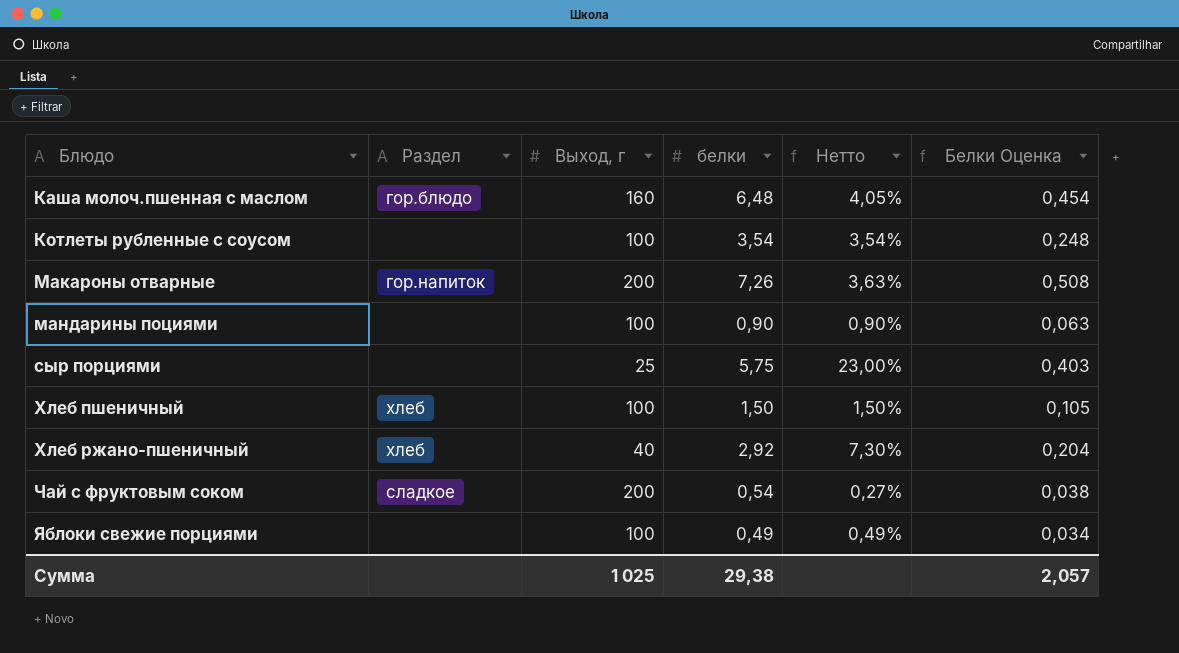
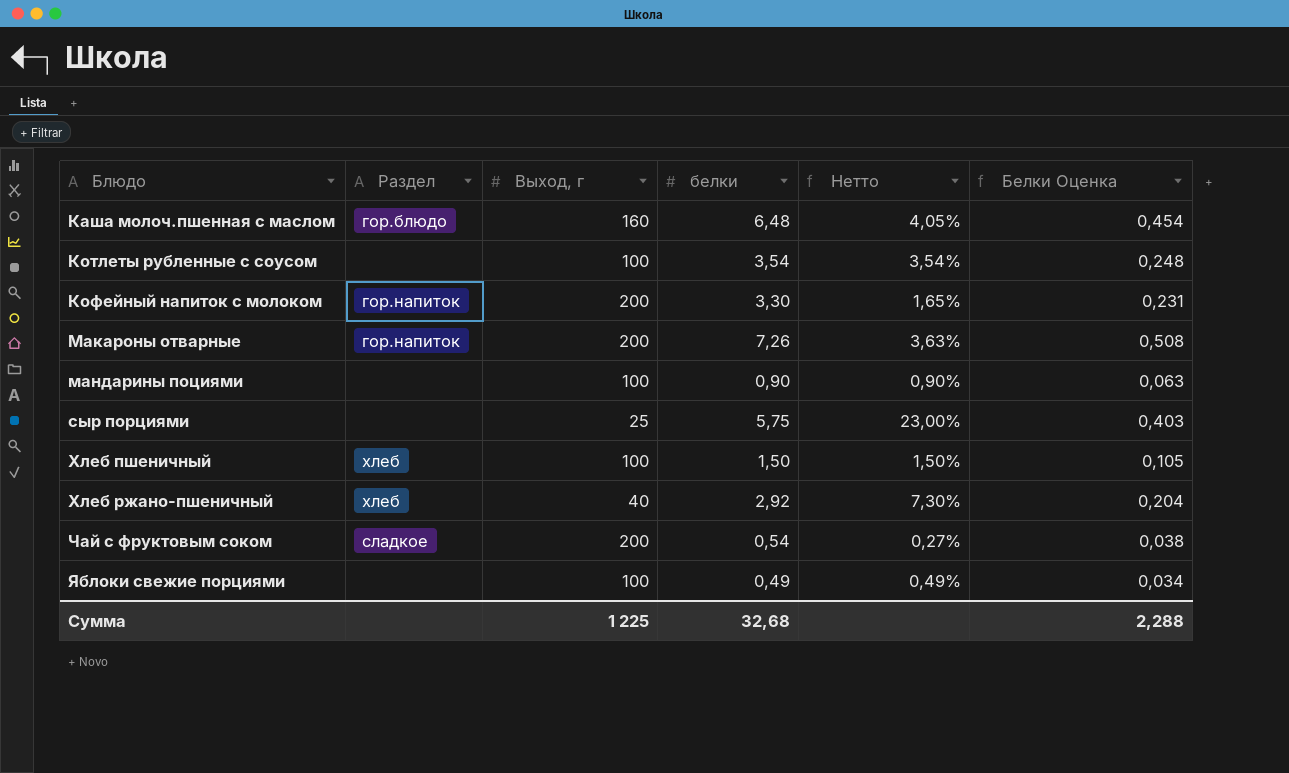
row Кофейный напиток с молоком: none -> гор.напиток | 200 | 3,30 | 1,65% | 0,231
Сумма | Выход, г: 1 025 -> 1 225
Сумма | белки: 29,38 -> 32,68
Сумма | Белки Оценка: 2,057 -> 2,288

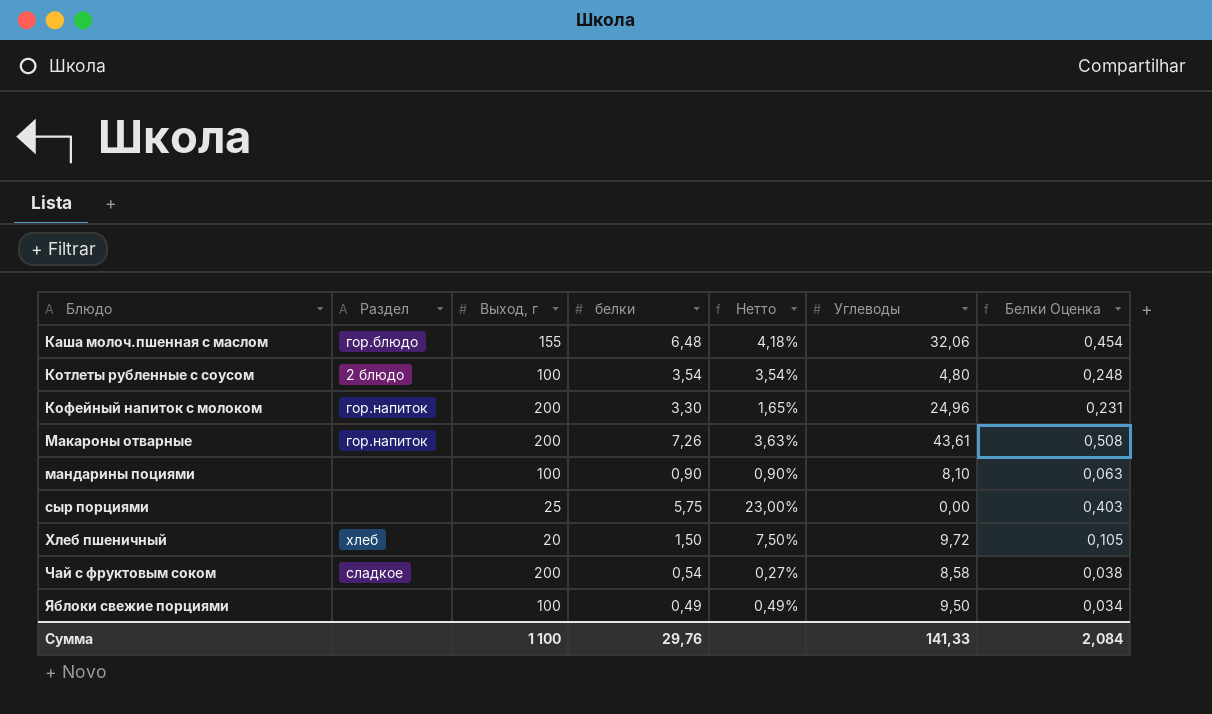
column Углеводы | position: none -> 6
row Хлеб ржано-пшеничный: хлеб | 40 | 2,92 | 7,30% | 0,204 -> none
Каша молоч.пшенная с маслом | Выход, г: 160 -> 155
Каша молоч.пшенная с маслом | Нетто: 4,05% -> 4,18%
Котлеты рубленные с соусом | Раздел: none -> 2 блюдо
Хлеб пшеничный | Выход, г: 100 -> 20
Хлеб пшеничный | Нетто: 1,50% -> 7,50%
Сумма | Выход, г: 1 225 -> 1 100
Сумма | белки: 32,68 -> 29,76
Сумма | Белки Оценка: 2,288 -> 2,084

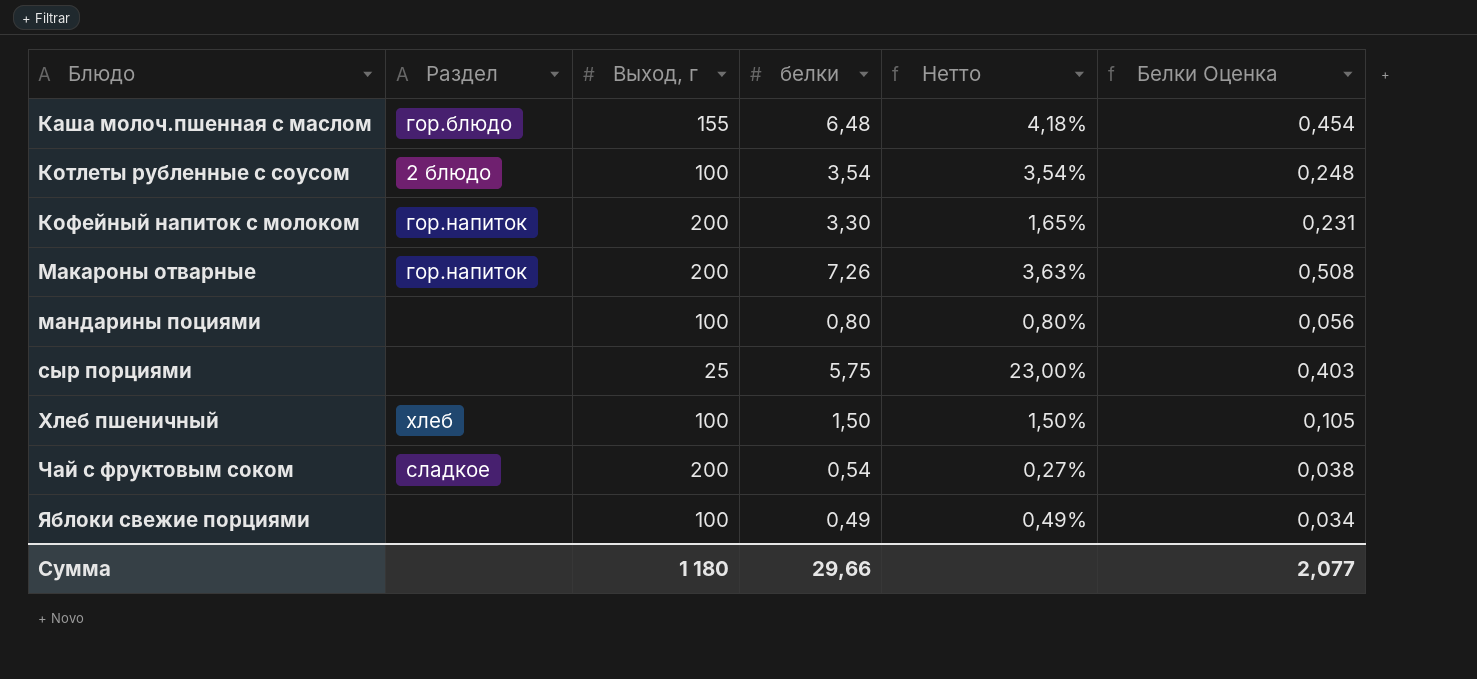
column Углеводы | position: 6 -> none
мандарины поциями | белки: 0,90 -> 0,80
мандарины поциями | Нетто: 0,90% -> 0,80%
мандарины поциями | Белки Оценка: 0,063 -> 0,056
Хлеб пшеничный | Выход, г: 20 -> 100
Хлеб пшеничный | Нетто: 7,50% -> 1,50%
Сумма | Выход, г: 1 100 -> 1 180
Сумма | белки: 29,76 -> 29,66
Сумма | Белки Оценка: 2,084 -> 2,077

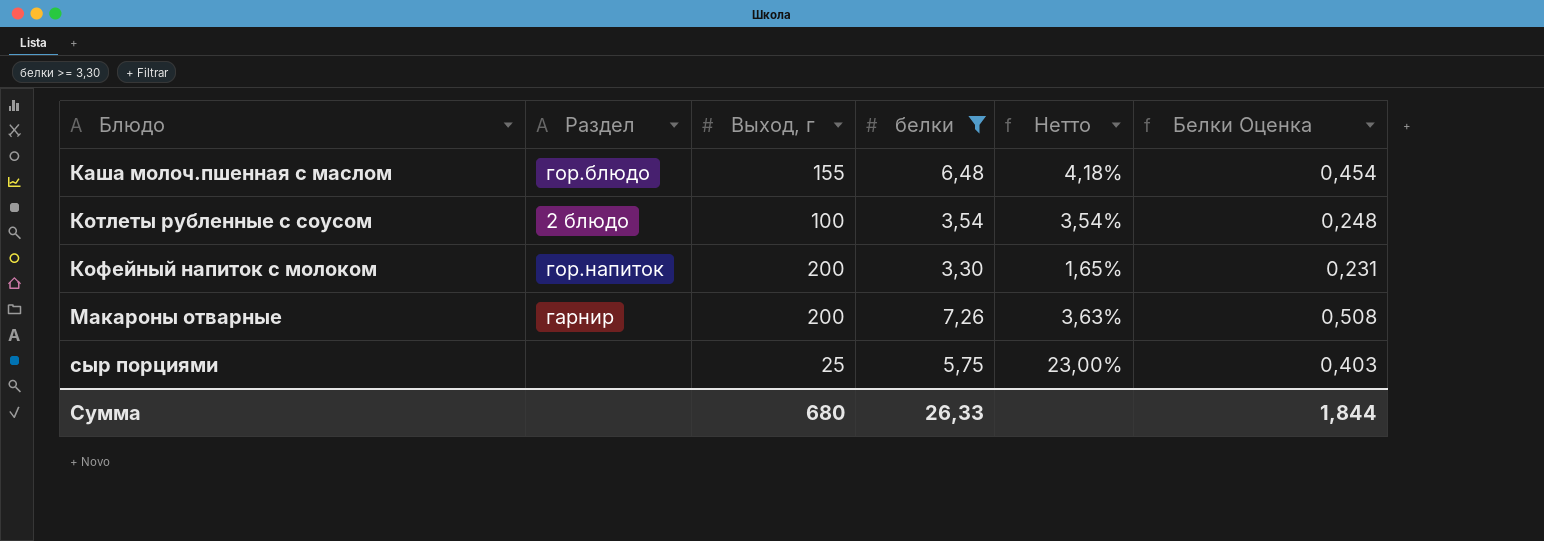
filter: none -> белки >= 3,30
Макароны отварные | Раздел: гор.напиток -> гарнир
Сумма | Выход, г: 1 180 -> 680
Сумма | белки: 29,66 -> 26,33
Сумма | Белки Оценка: 2,077 -> 1,844

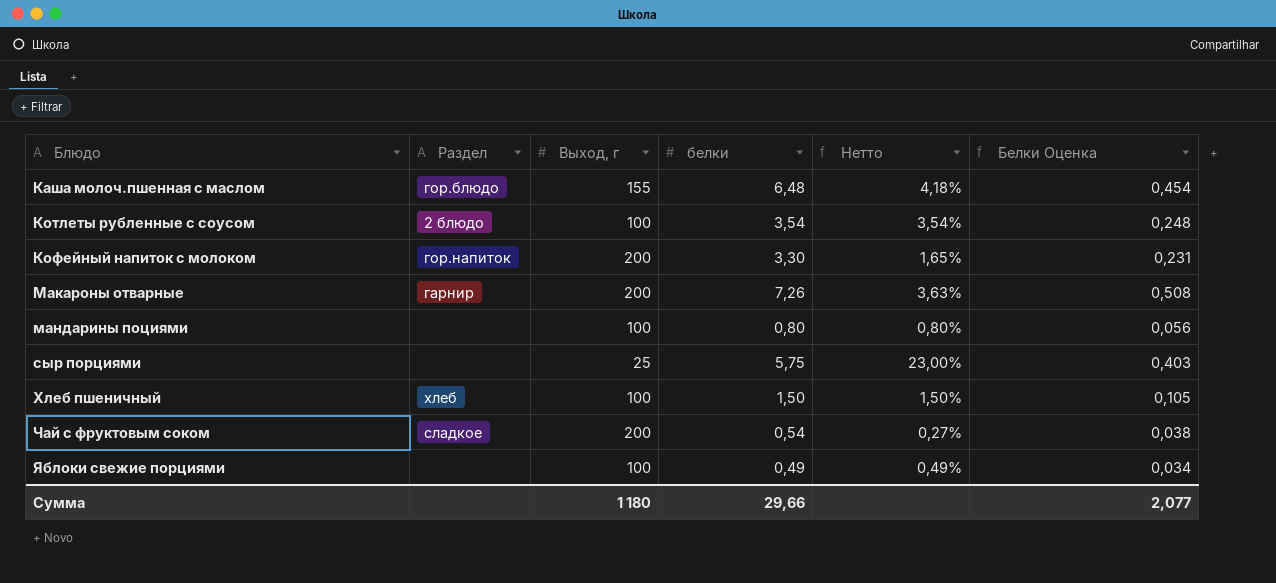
filter: белки >= 3,30 -> none
Сумма | Выход, г: 680 -> 1 180
Сумма | белки: 26,33 -> 29,66
Сумма | Белки Оценка: 1,844 -> 2,077

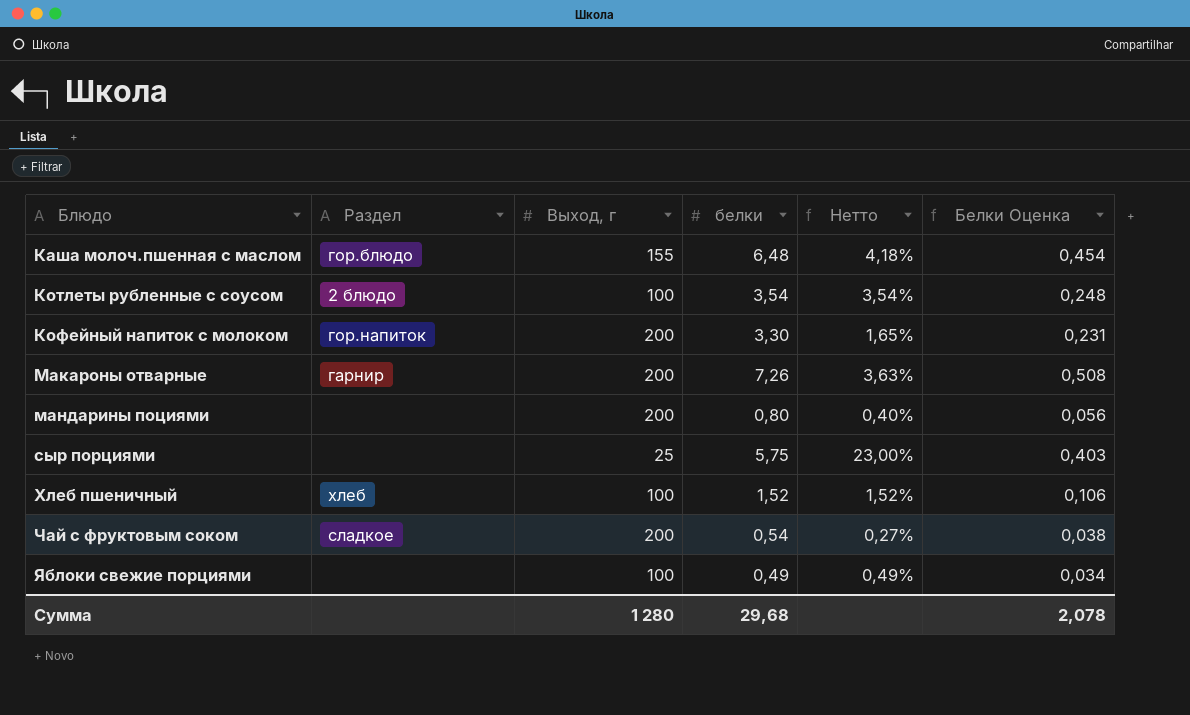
мандарины поциями | Выход, г: 100 -> 200
мандарины поциями | Нетто: 0,80% -> 0,40%
Хлеб пшеничный | белки: 1,50 -> 1,52
Хлеб пшеничный | Нетто: 1,50% -> 1,52%
Хлеб пшеничный | Белки Оценка: 0,105 -> 0,106
Сумма | Выход, г: 1 180 -> 1 280
Сумма | белки: 29,66 -> 29,68
Сумма | Белки Оценка: 2,077 -> 2,078

